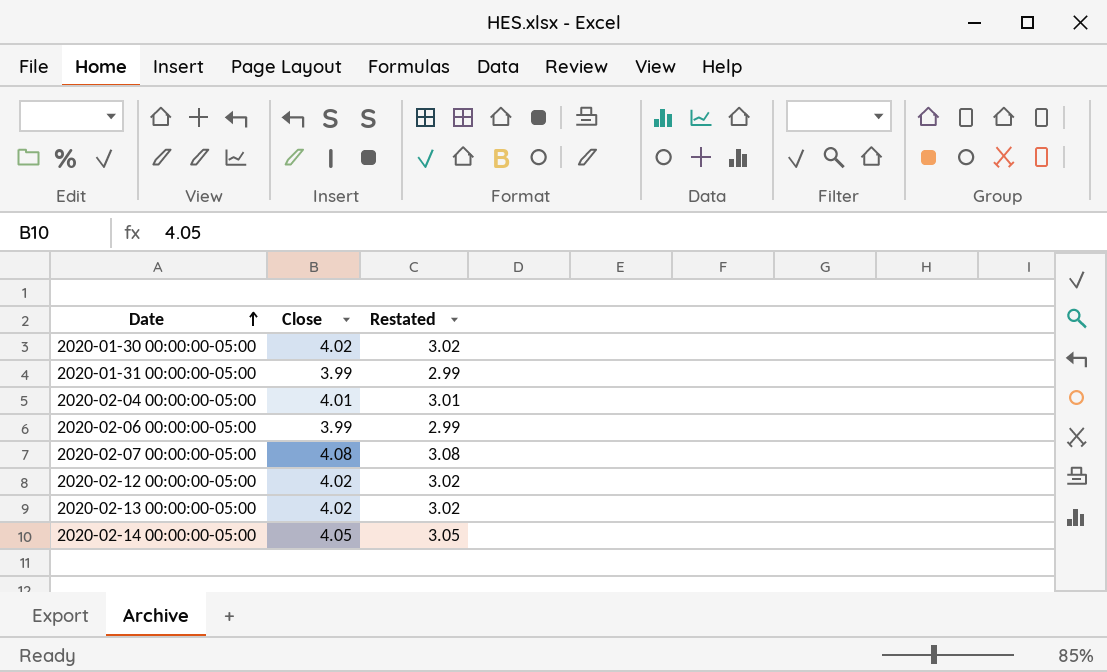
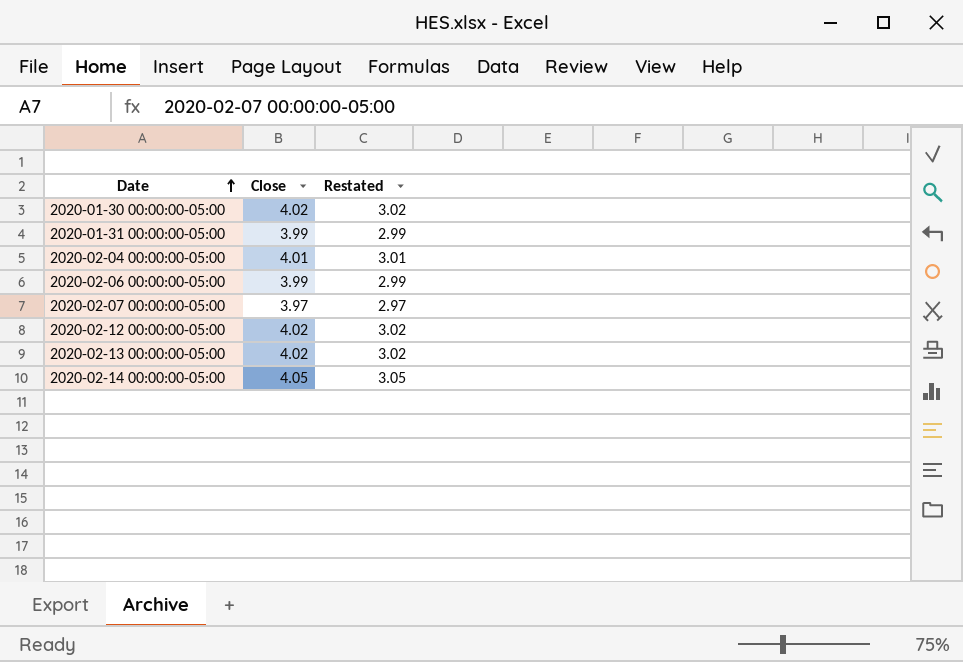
2020-02-07 00:00:00-05:00 | Close: 4.08 -> 3.97
2020-02-07 00:00:00-05:00 | Restated: 3.08 -> 2.97

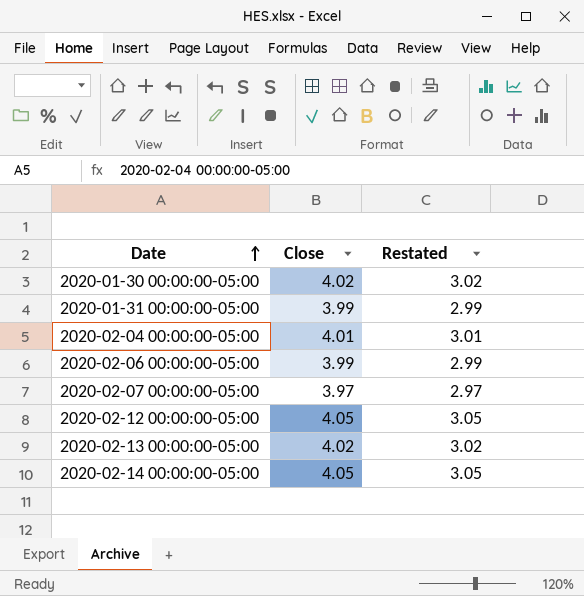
2020-02-12 00:00:00-05:00 | Close: 4.02 -> 4.05
2020-02-12 00:00:00-05:00 | Restated: 3.02 -> 3.05

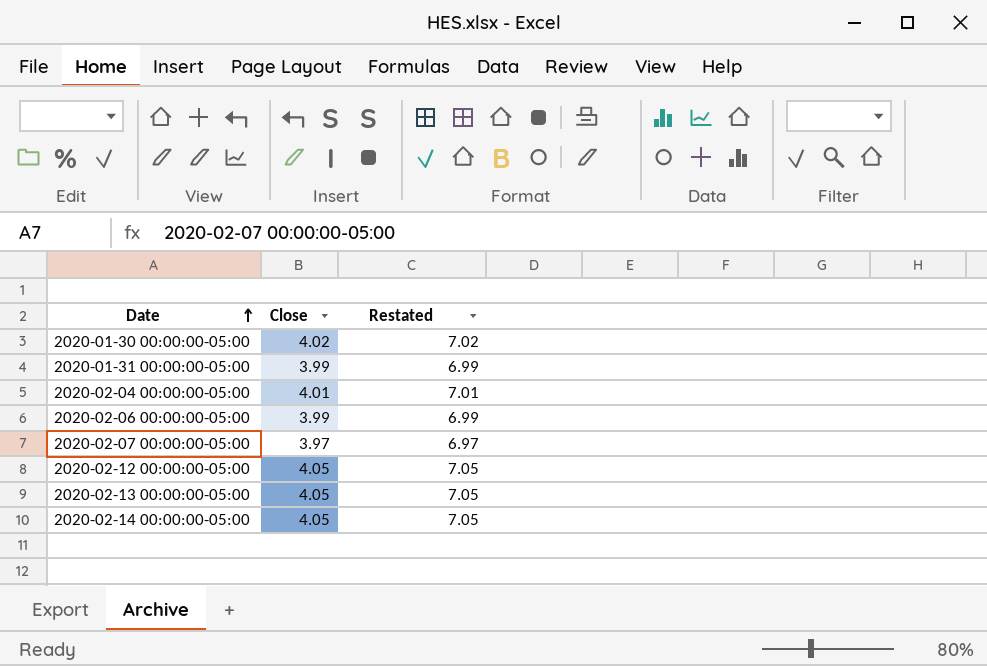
column Restated | formula: [Close] - 1 -> [Close] + 3
2020-02-13 00:00:00-05:00 | Close: 4.02 -> 4.05

